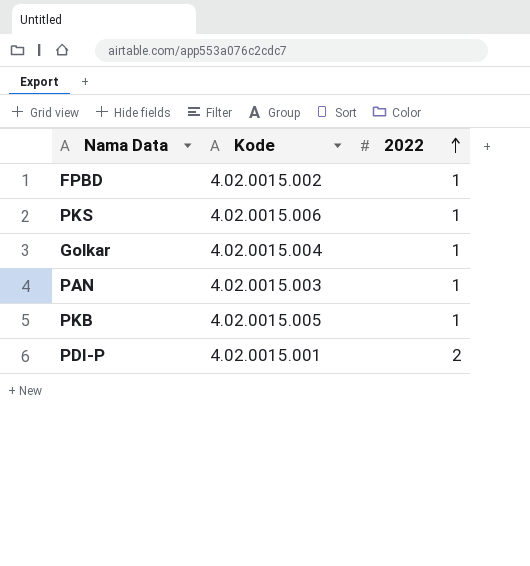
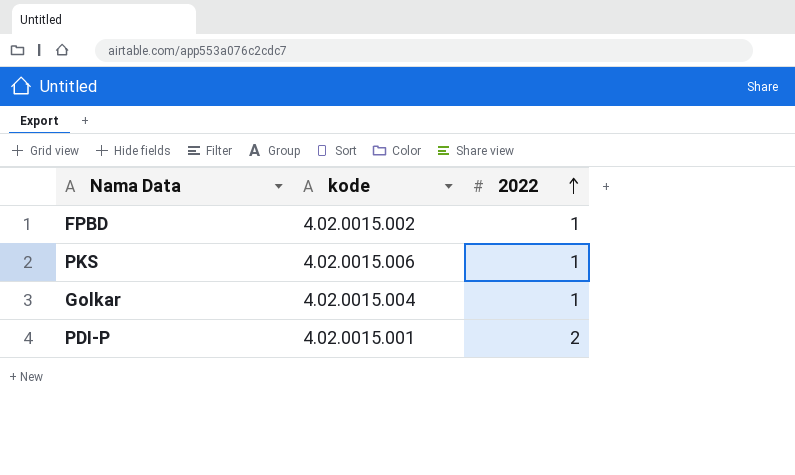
column name: Kode -> kode
row PAN: 4.02.0015.003 | 1 -> none
row PKB: 4.02.0015.005 | 1 -> none

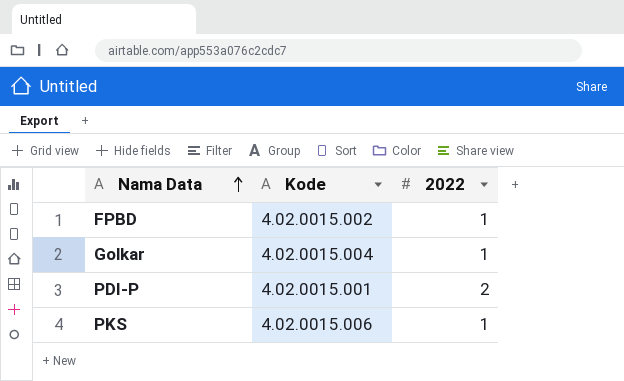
row order: 2022 ascending -> Nama Data ascending
column name: kode -> Kode

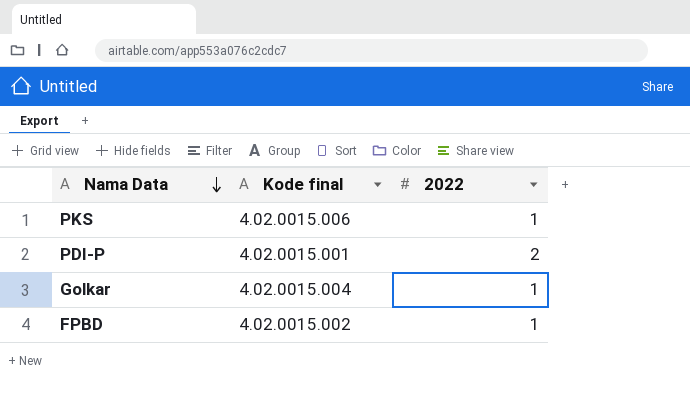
row order: Nama Data ascending -> Nama Data descending
column name: Kode -> Kode final

